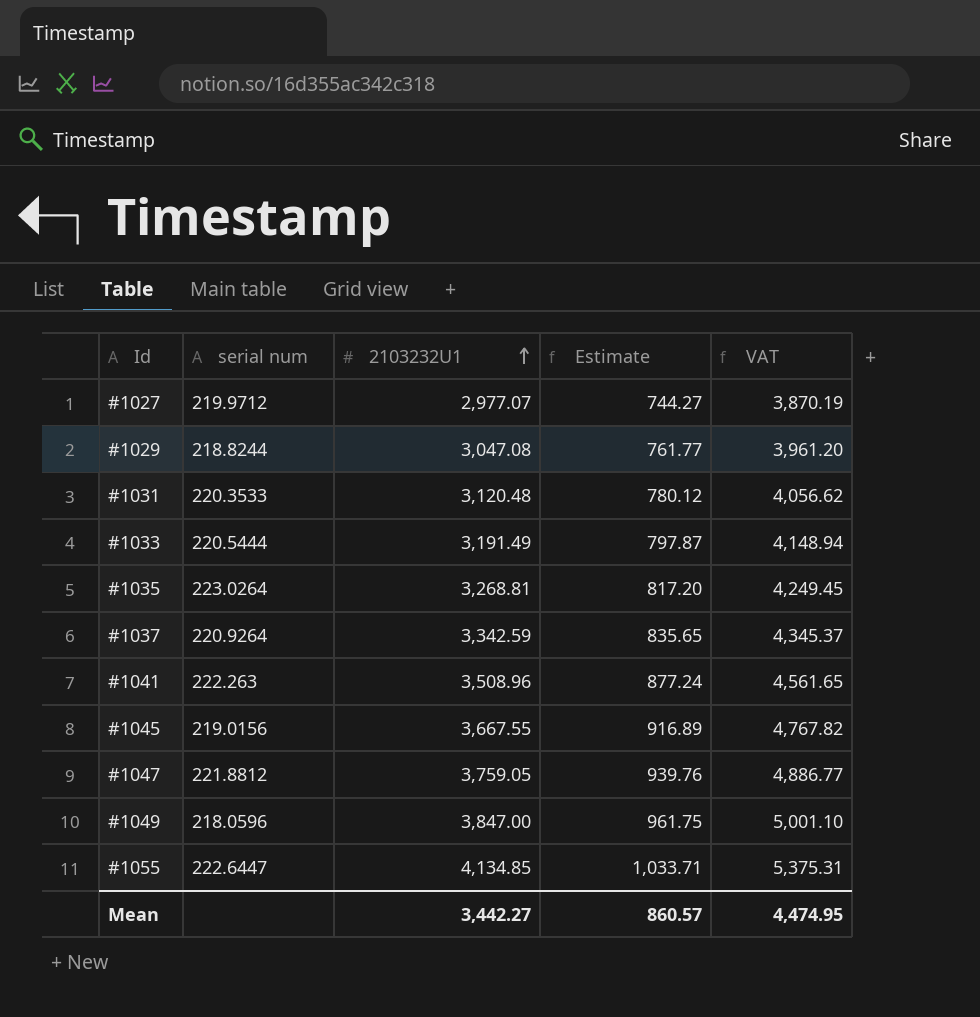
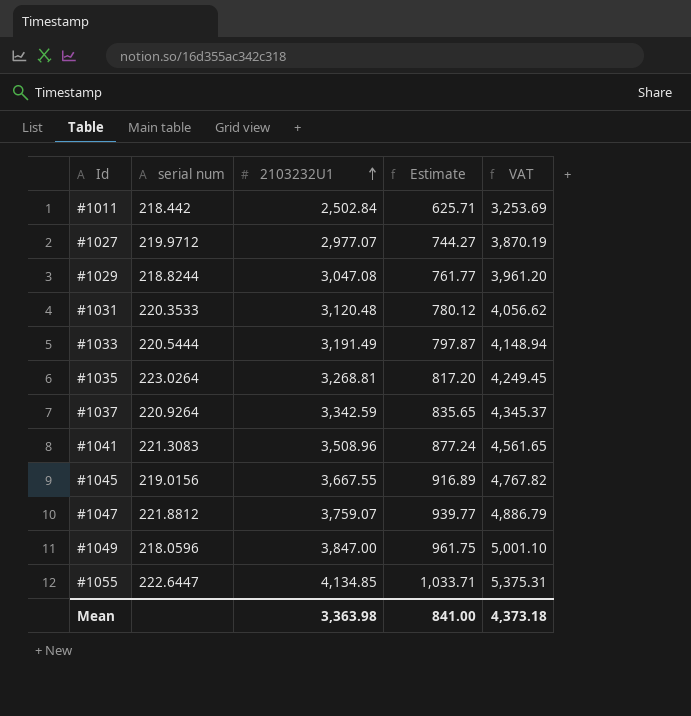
row #1011: none -> 218.442 | 2,502.84 | 625.71 | 3,253.69
#1041 | serial num: 222.263 -> 221.3083
#1047 | 2103232U1: 3,759.05 -> 3,759.07
#1047 | Estimate: 939.76 -> 939.77
#1047 | VAT: 4,886.77 -> 4,886.79
Mean | 2103232U1: 3,442.27 -> 3,363.98
Mean | Estimate: 860.57 -> 841.00
Mean | VAT: 4,474.95 -> 4,373.18

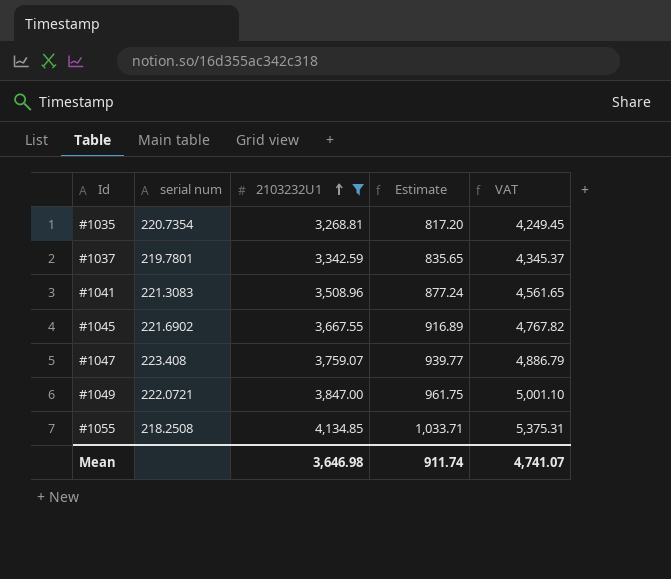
filter: none -> 2103232U1 >= 3,268.81
#1035 | serial num: 223.0264 -> 220.7354
#1037 | serial num: 220.9264 -> 219.7801
#1045 | serial num: 219.0156 -> 221.6902
#1047 | serial num: 221.8812 -> 223.408
#1049 | serial num: 218.0596 -> 222.0721
#1055 | serial num: 222.6447 -> 218.2508
Mean | 2103232U1: 3,363.98 -> 3,646.98
Mean | Estimate: 841.00 -> 911.74
Mean | VAT: 4,373.18 -> 4,741.07

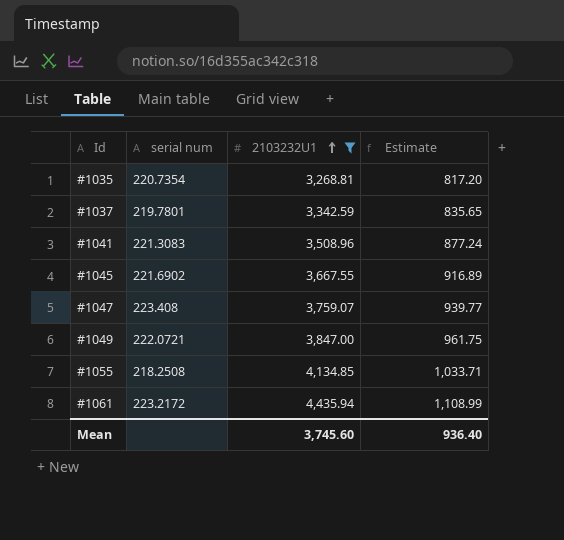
column VAT | formula: [2103232U1] * 1.3 -> none
row #1061: none -> 223.2172 | 4,435.94 | 1,108.99
Mean | 2103232U1: 3,646.98 -> 3,745.60
Mean | Estimate: 911.74 -> 936.40

